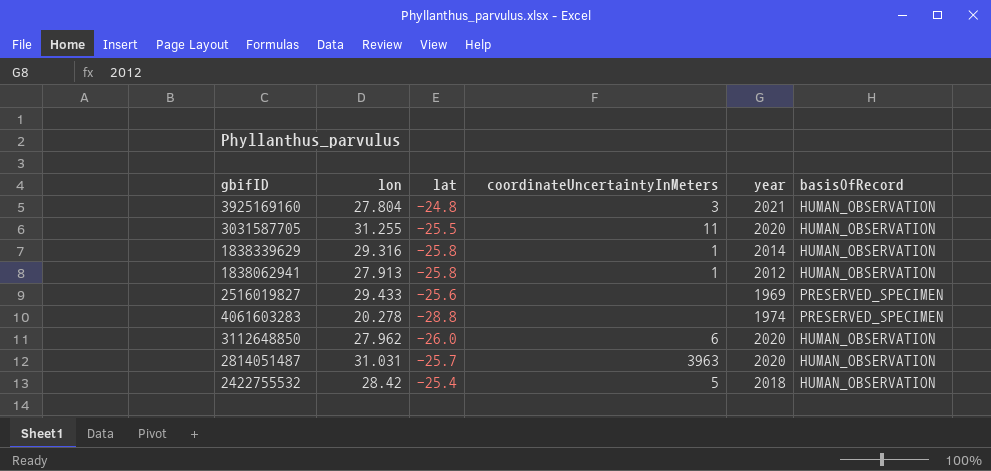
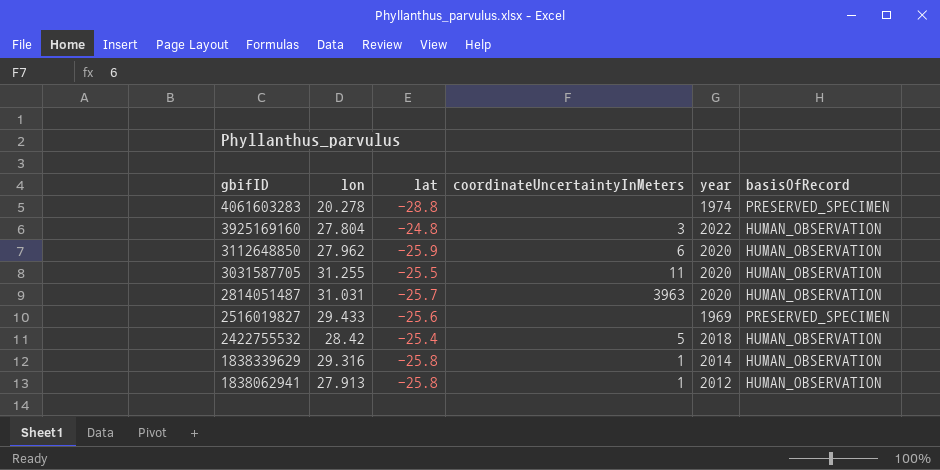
row order: none -> gbifID descending
3925169160 | year: 2021 -> 2022
3112648850 | lat: -26.0 -> -25.9

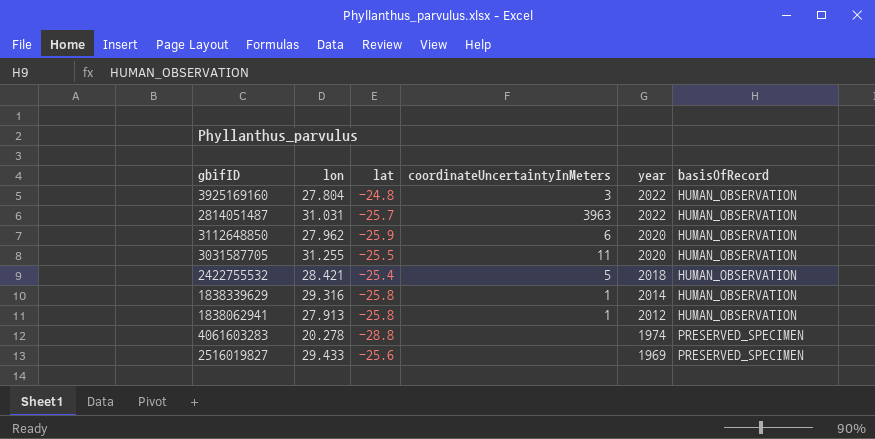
row order: gbifID descending -> year descending
2814051487 | year: 2020 -> 2022
2422755532 | lon: 28.42 -> 28.421

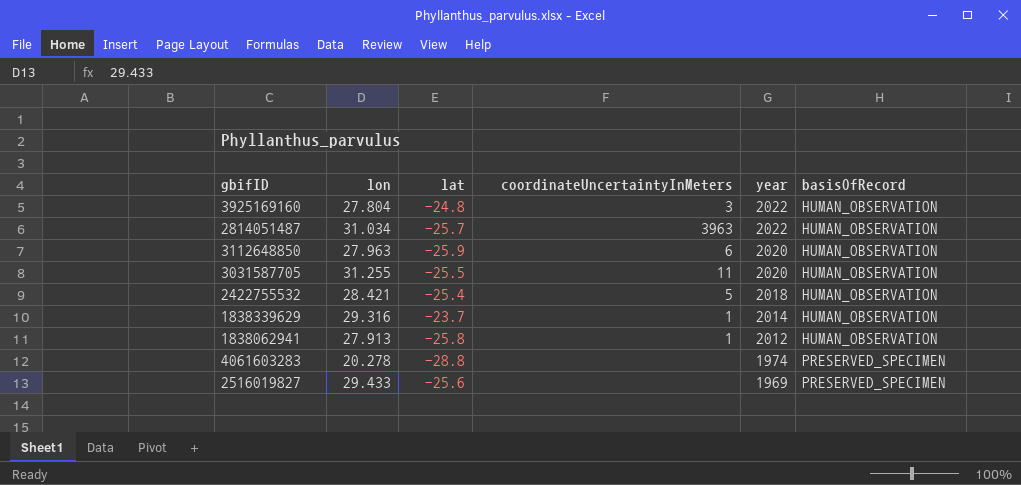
2814051487 | lon: 31.031 -> 31.034
3112648850 | lon: 27.962 -> 27.963
1838339629 | lat: -25.8 -> -23.7

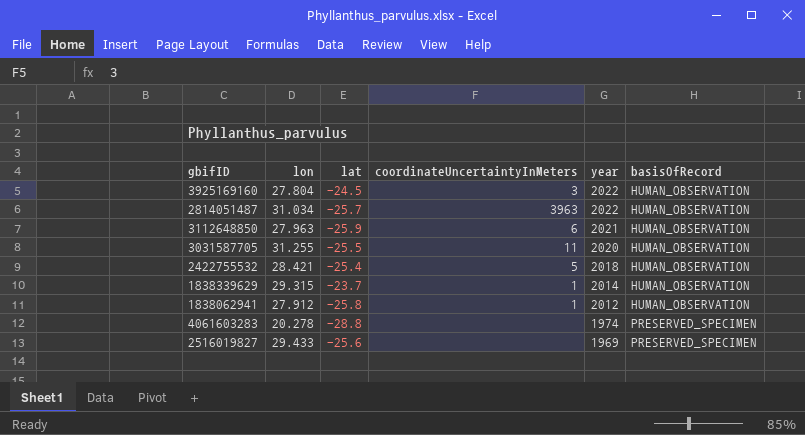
3925169160 | lat: -24.8 -> -24.5
3112648850 | year: 2020 -> 2021
1838339629 | lon: 29.316 -> 29.315
1838062941 | lon: 27.913 -> 27.912

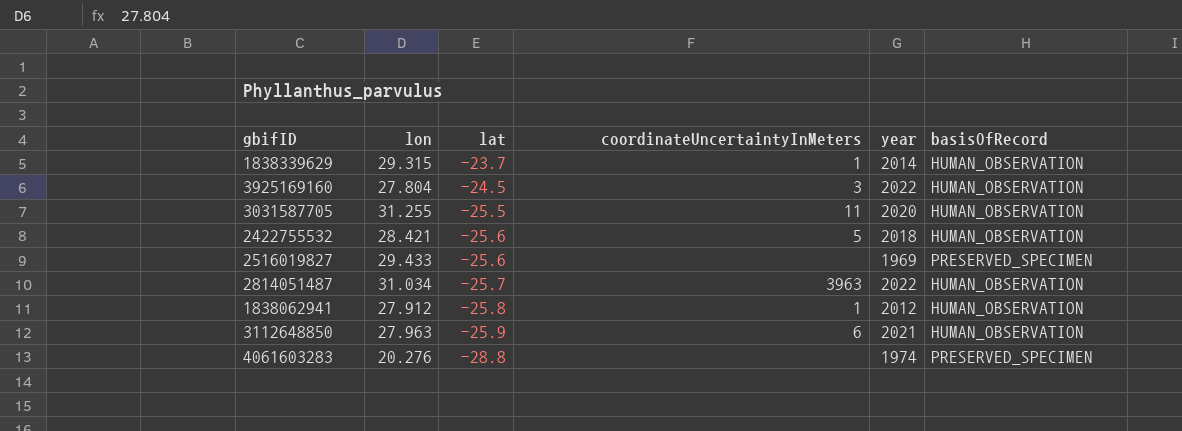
row order: year descending -> lat descending
2422755532 | lat: -25.4 -> -25.6
4061603283 | lon: 20.278 -> 20.276

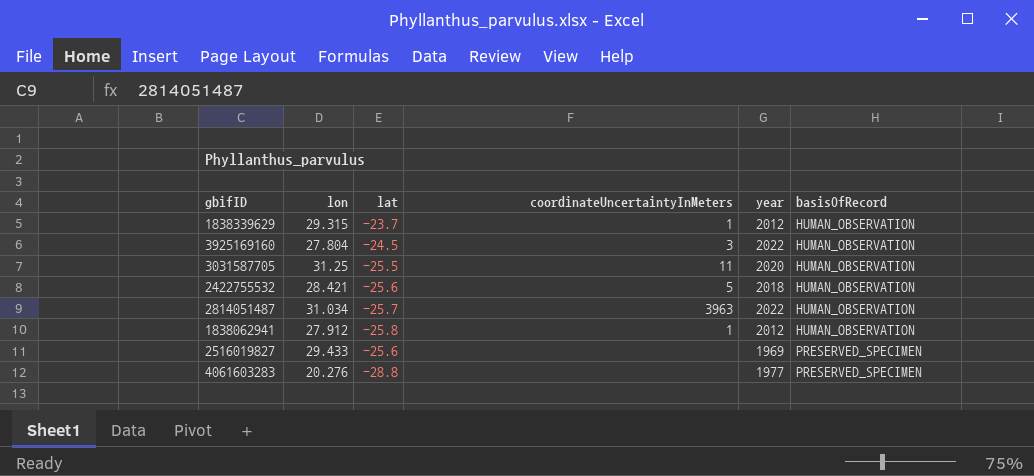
row order: lat descending -> basisOfRecord ascending
row 3112648850: 27.963 | -25.9 | 6 | 2021 | HUMAN_OBSERVATION -> none
1838339629 | year: 2014 -> 2012
3031587705 | lon: 31.255 -> 31.25
4061603283 | year: 1974 -> 1977

